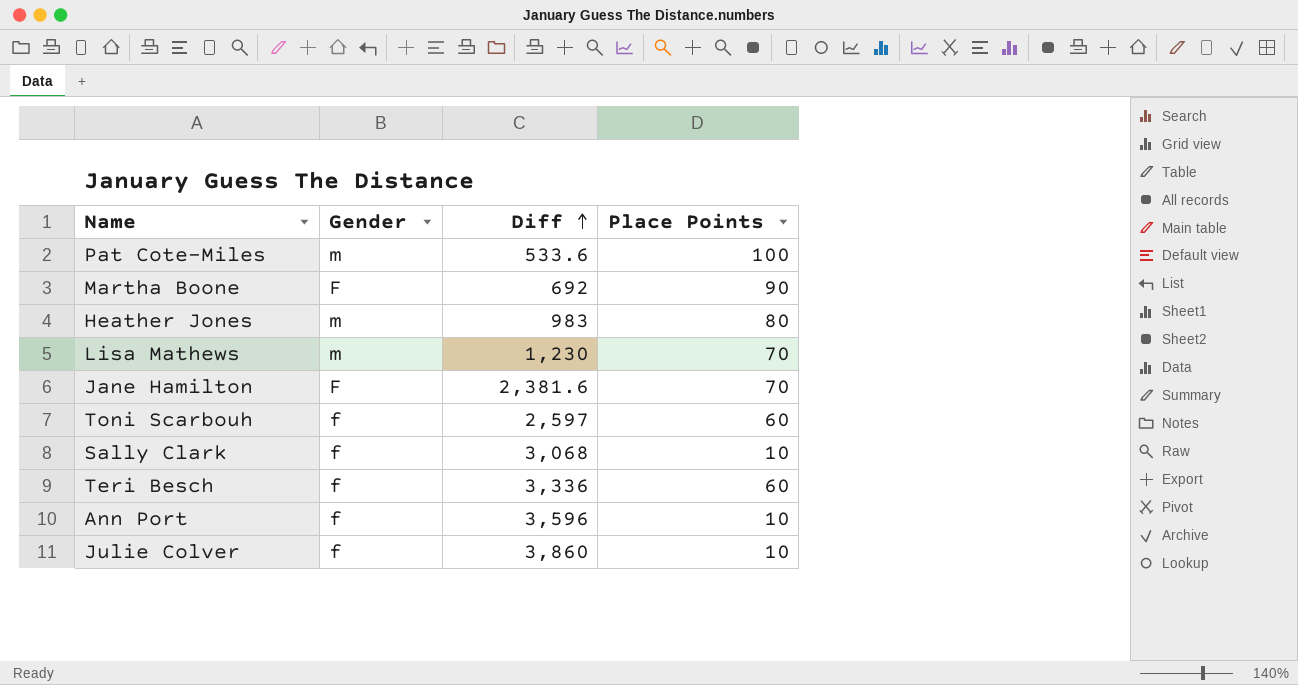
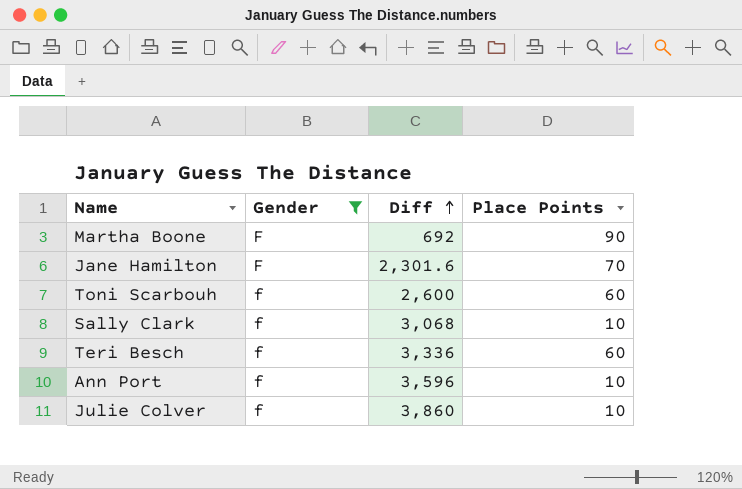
filter: none -> Gender != m
Jane Hamilton | Diff: 2,381.6 -> 2,301.6
Toni Scarbouh | Diff: 2,597 -> 2,600

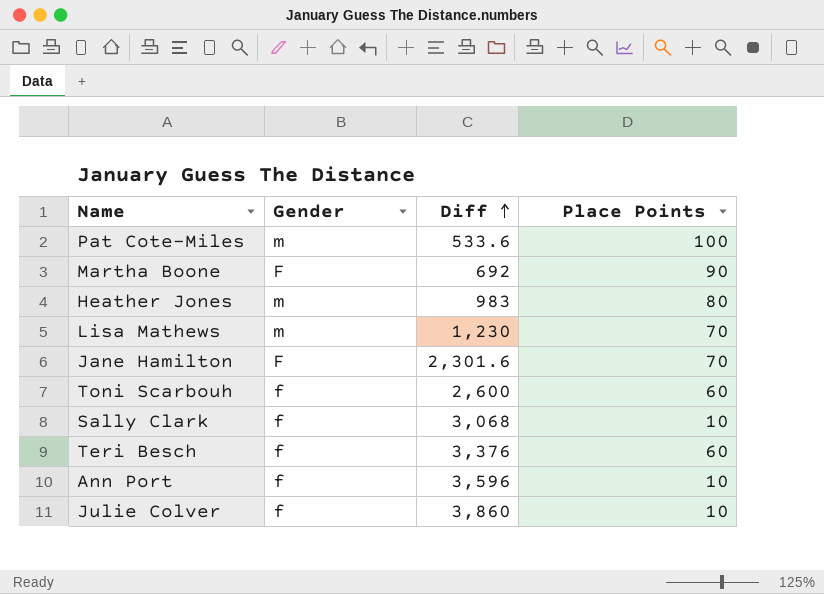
filter: Gender != m -> none
Teri Besch | Diff: 3,336 -> 3,376

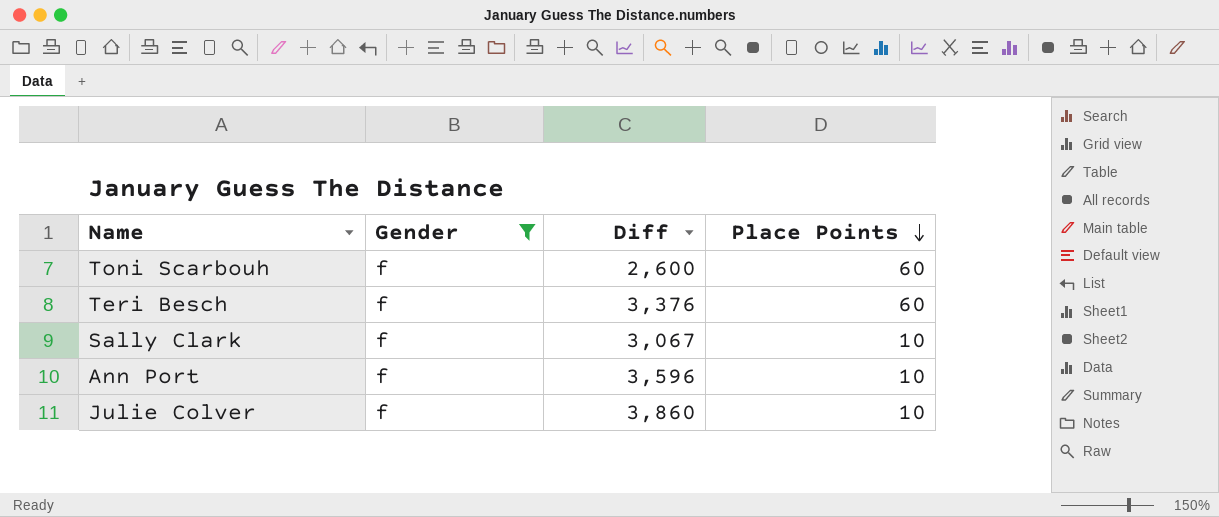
filter: none -> Gender = f
row order: Diff ascending -> Place Points descending
Sally Clark | Diff: 3,068 -> 3,067

